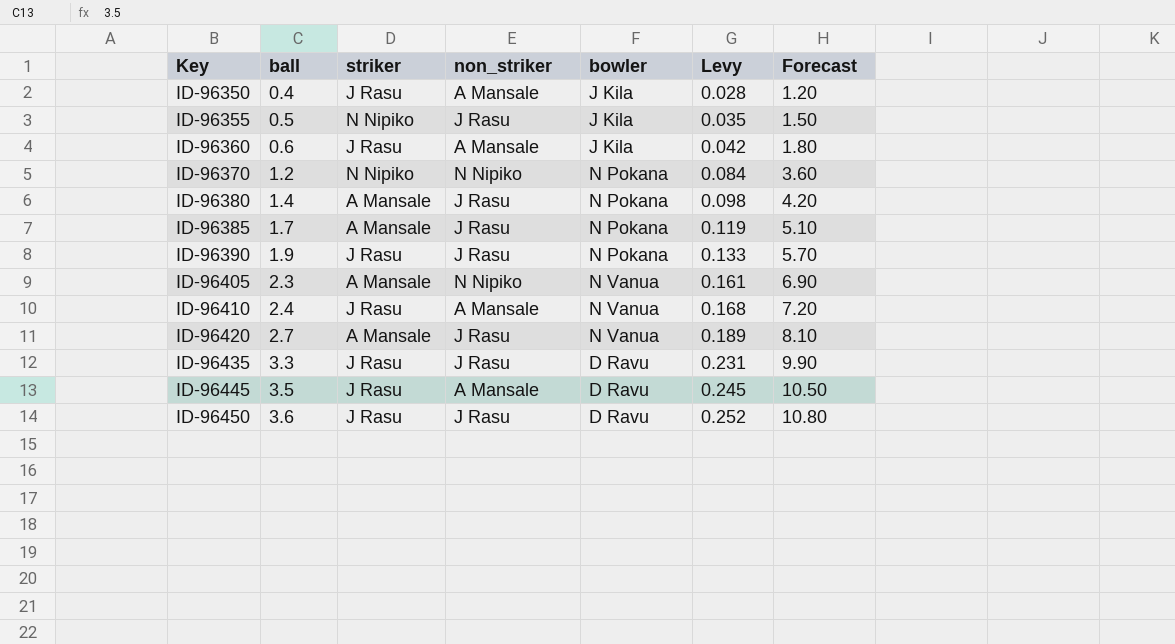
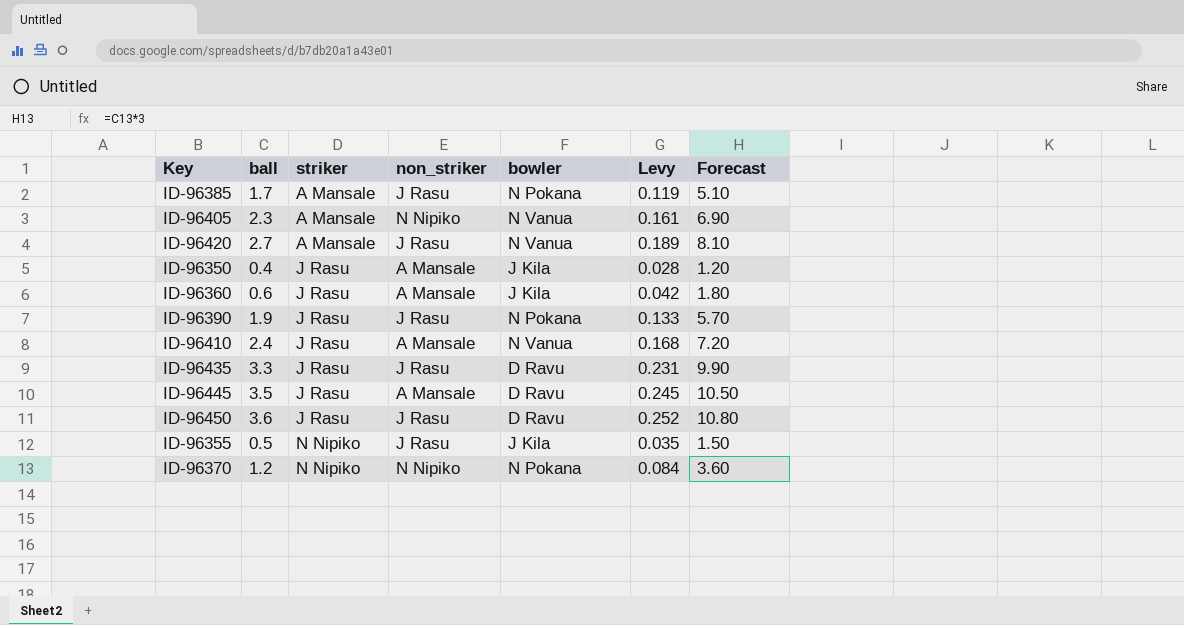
row order: Key ascending -> striker ascending
row ID-96380: 1.4 | A Mansale | J Rasu | N Pokana | 0.098 | 4.20 -> none

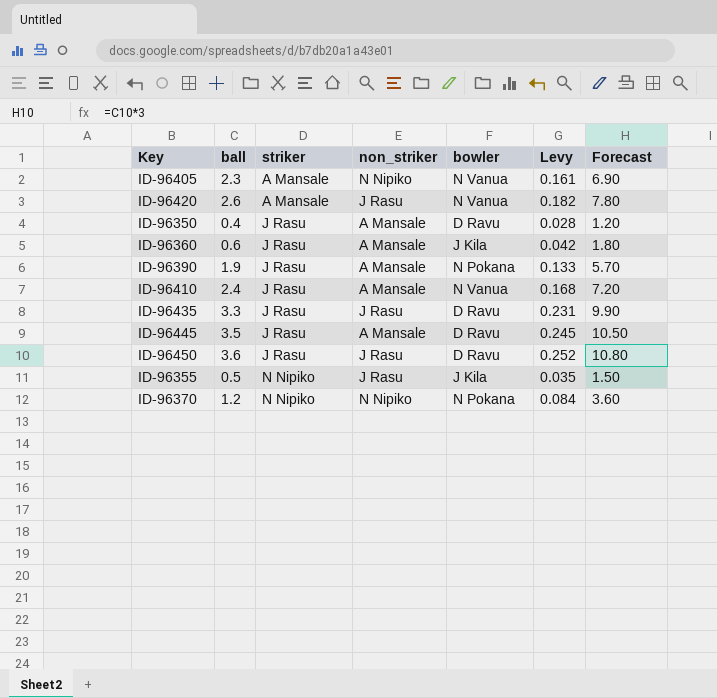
row ID-96385: 1.7 | A Mansale | J Rasu | N Pokana | 0.119 | 5.10 -> none
ID-96420 | ball: 2.7 -> 2.6
ID-96420 | Levy: 0.189 -> 0.182
ID-96420 | Forecast: 8.10 -> 7.80
ID-96350 | bowler: J Kila -> D Ravu
ID-96390 | non_striker: J Rasu -> A Mansale

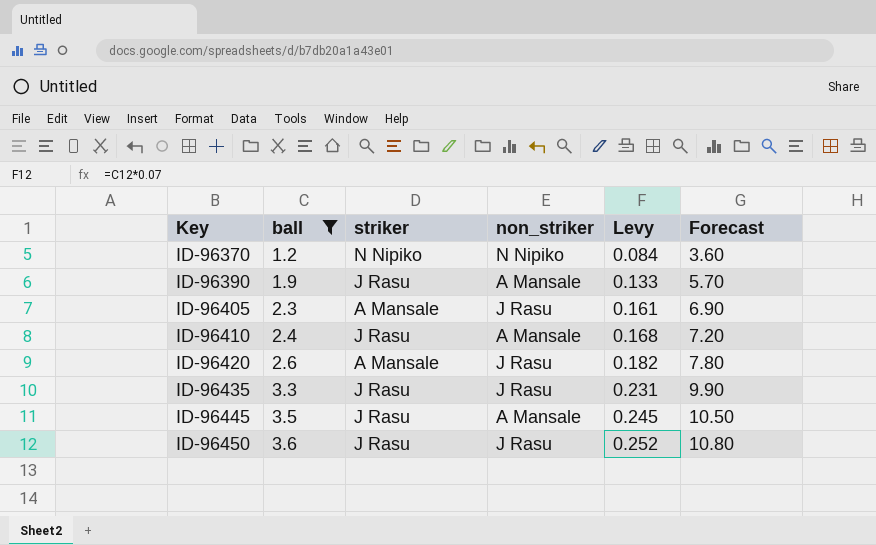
filter: none -> ball >= 1.2
row order: striker ascending -> Key ascending
column bowler | position: 5 -> none
ID-96405 | non_striker: N Nipiko -> J Rasu

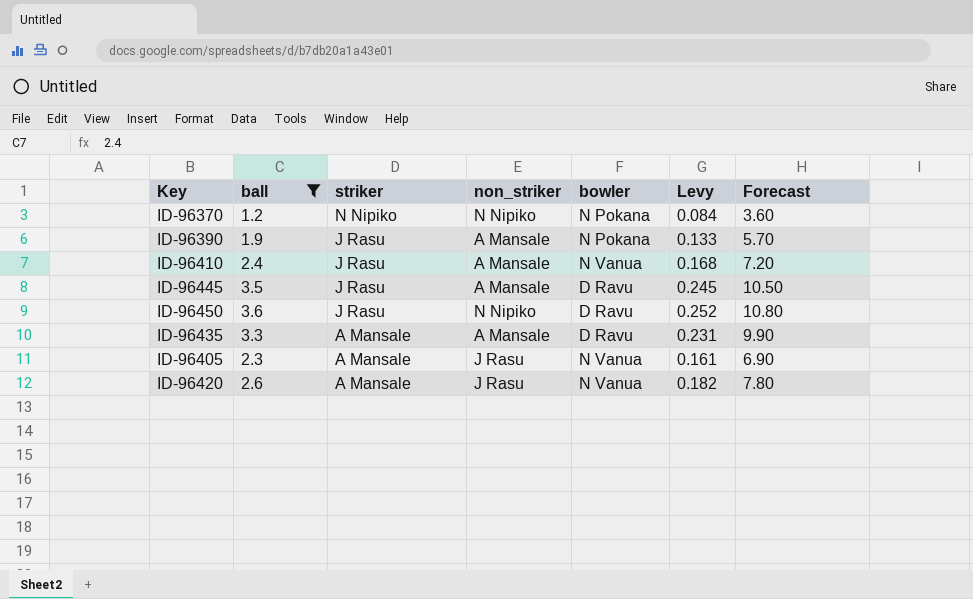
row order: Key ascending -> striker descending
column bowler | position: none -> 5
ID-96450 | non_striker: J Rasu -> N Nipiko
ID-96435 | striker: J Rasu -> A Mansale
ID-96435 | non_striker: J Rasu -> A Mansale

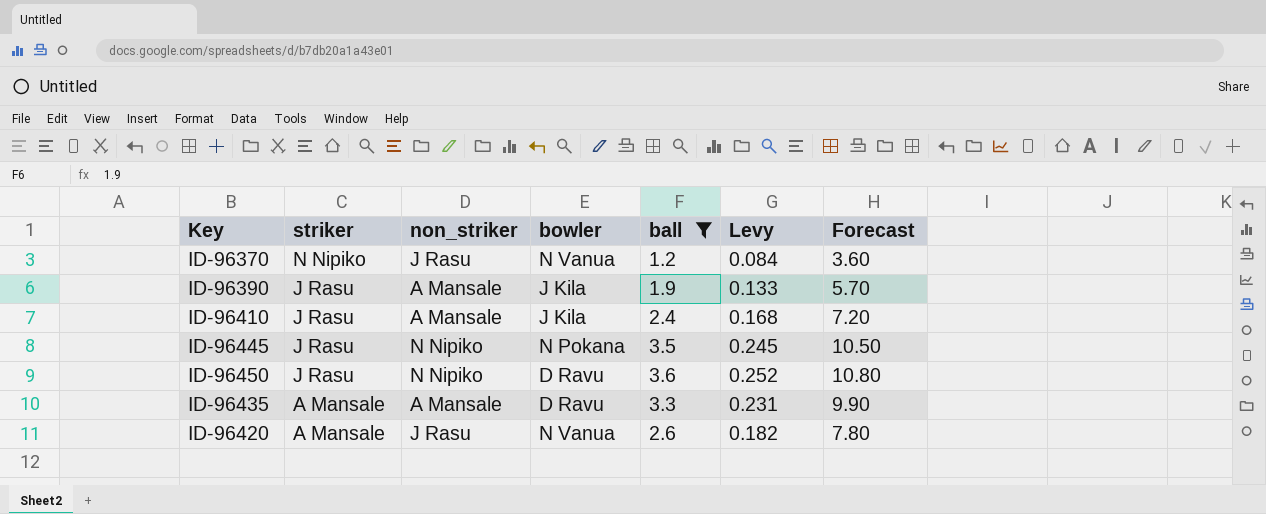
column ball | position: 2 -> 5
row ID-96405: 2.3 | A Mansale | J Rasu | N Vanua | 0.161 | 6.90 -> none
ID-96370 | non_striker: N Nipiko -> J Rasu
ID-96370 | bowler: N Pokana -> N Vanua
ID-96390 | bowler: N Pokana -> J Kila
ID-96410 | bowler: N Vanua -> J Kila
ID-96445 | non_striker: A Mansale -> N Nipiko
ID-96445 | bowler: D Ravu -> N Pokana

